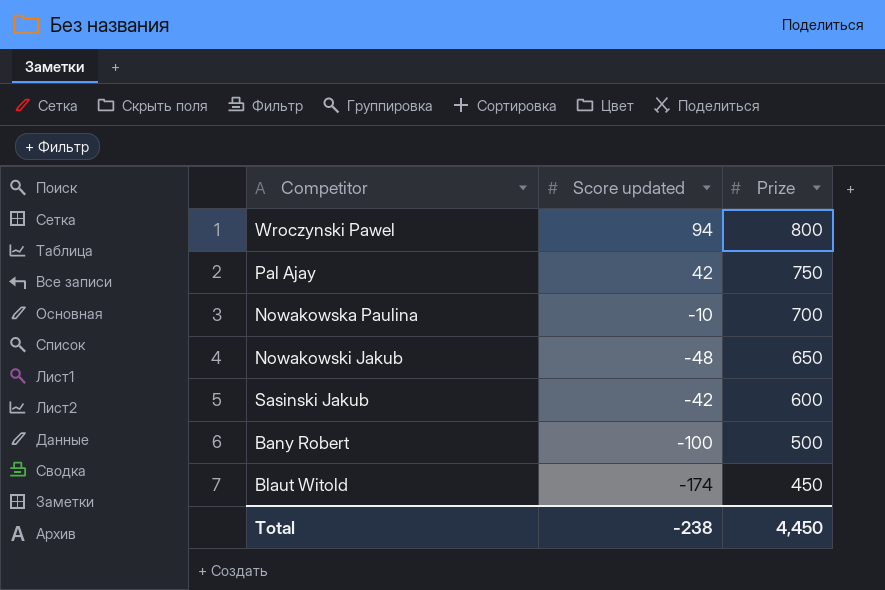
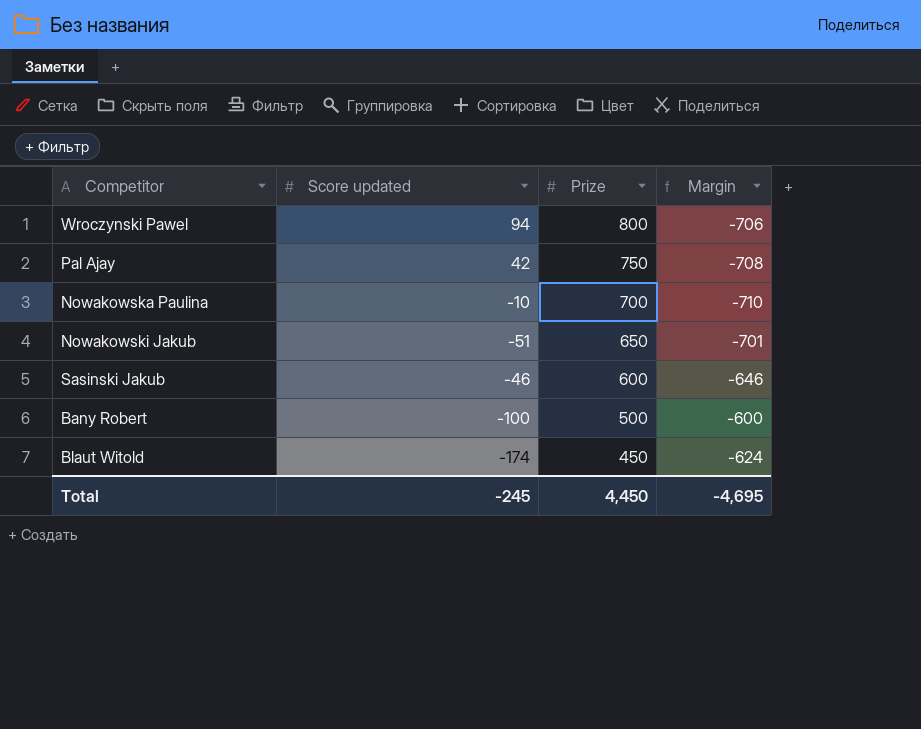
column Margin | formula: none -> [Score updated] - [Prize]
Nowakowski Jakub | Score updated: -48 -> -51
Sasinski Jakub | Score updated: -42 -> -46
Total | Score updated: -238 -> -245

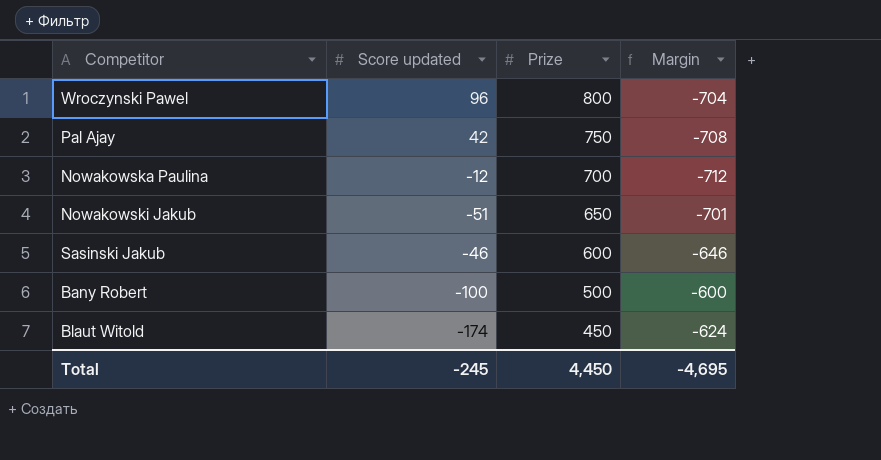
Wroczynski Pawel | Score updated: 94 -> 96
Wroczynski Pawel | Margin: -706 -> -704
Nowakowska Paulina | Score updated: -10 -> -12
Nowakowska Paulina | Margin: -710 -> -712

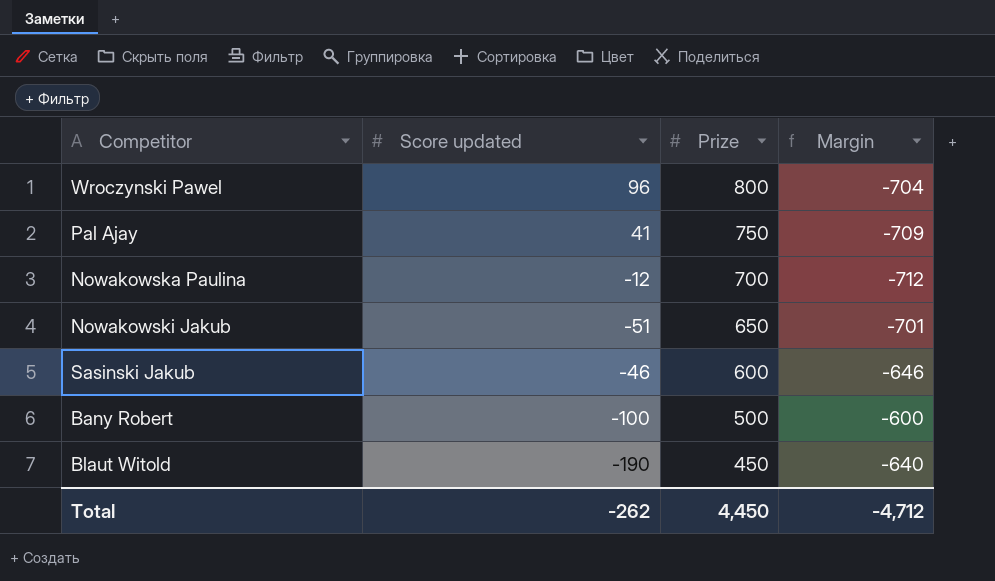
Pal Ajay | Score updated: 42 -> 41
Pal Ajay | Margin: -708 -> -709
Blaut Witold | Score updated: -174 -> -190
Blaut Witold | Margin: -624 -> -640
Total | Score updated: -245 -> -262
Total | Margin: -4,695 -> -4,712

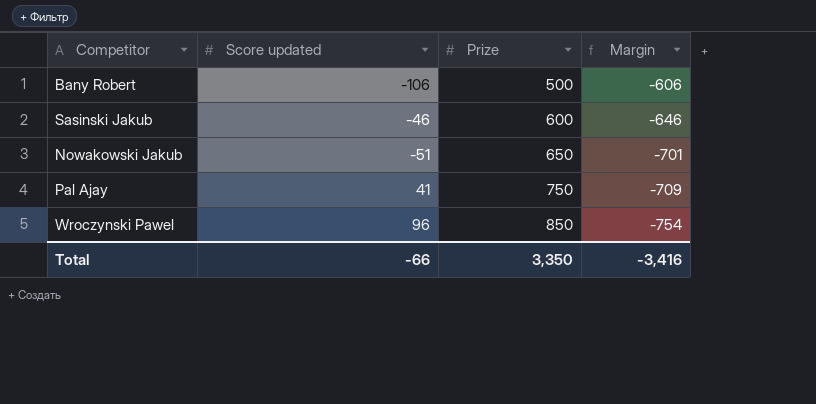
row order: Prize descending -> Prize ascending
row Nowakowska Paulina: -12 | 700 | -712 -> none
row Blaut Witold: -190 | 450 | -640 -> none
Bany Robert | Score updated: -100 -> -106
Bany Robert | Margin: -600 -> -606
Wroczynski Pawel | Prize: 800 -> 850
Wroczynski Pawel | Margin: -704 -> -754
Total | Score updated: -262 -> -66
Total | Prize: 4,450 -> 3,350
Total | Margin: -4,712 -> -3,416

